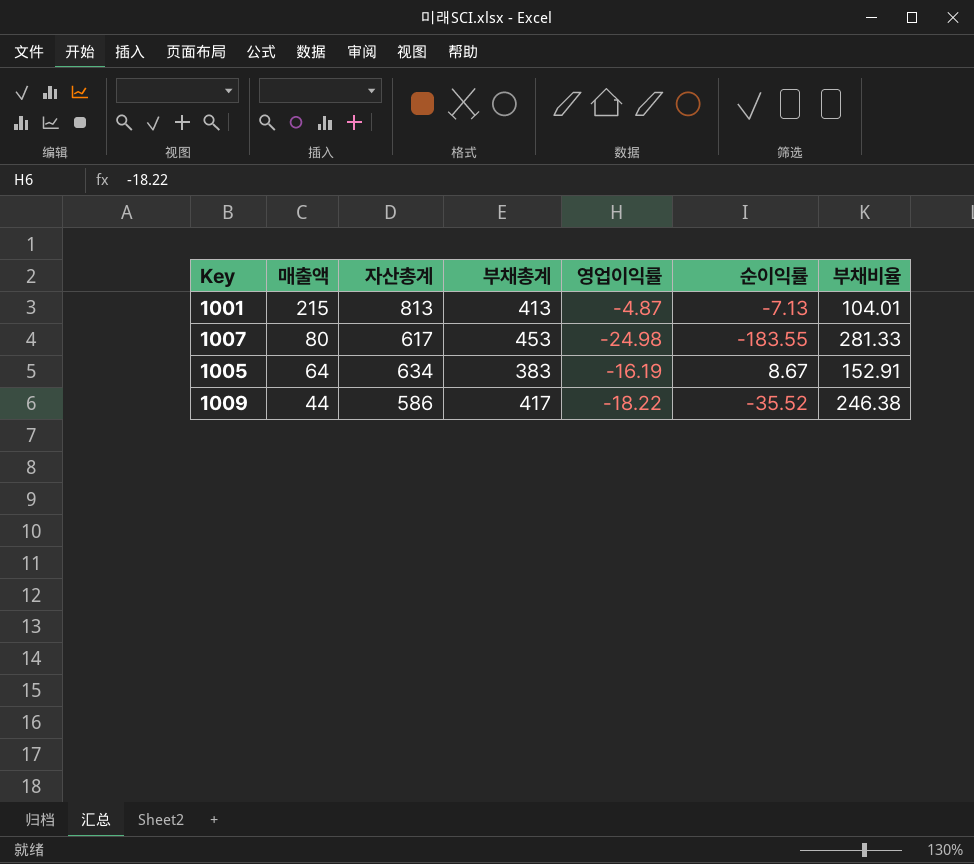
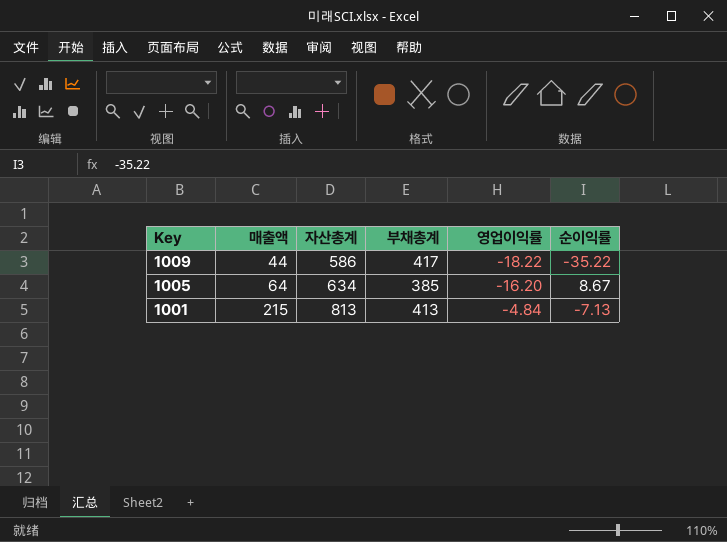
row order: 매출액 descending -> Key descending
column 부채비율 | position: 7 -> none
row 1007: 80 | 617 | 453 | -24.98 | -183.55 | 281.33 -> none
1009 | 순이익률: -35.52 -> -35.22
1005 | 부채총계: 383 -> 385
1005 | 영업이익률: -16.19 -> -16.20
1001 | 영업이익률: -4.87 -> -4.84

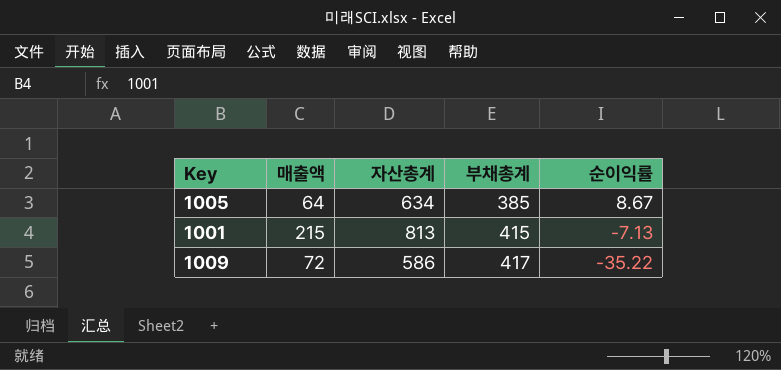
row order: Key descending -> 부채총계 ascending
column 영업이익률 | position: 5 -> none
1001 | 부채총계: 413 -> 415
1009 | 매출액: 44 -> 72

